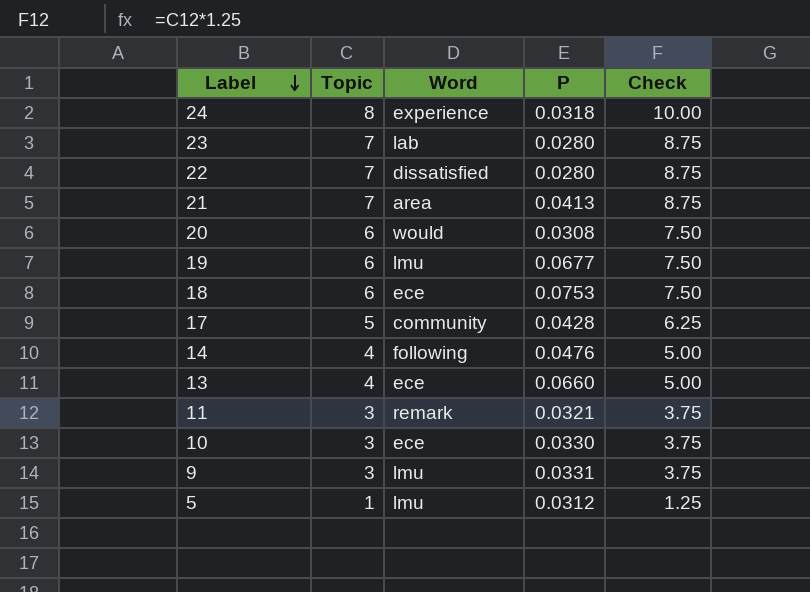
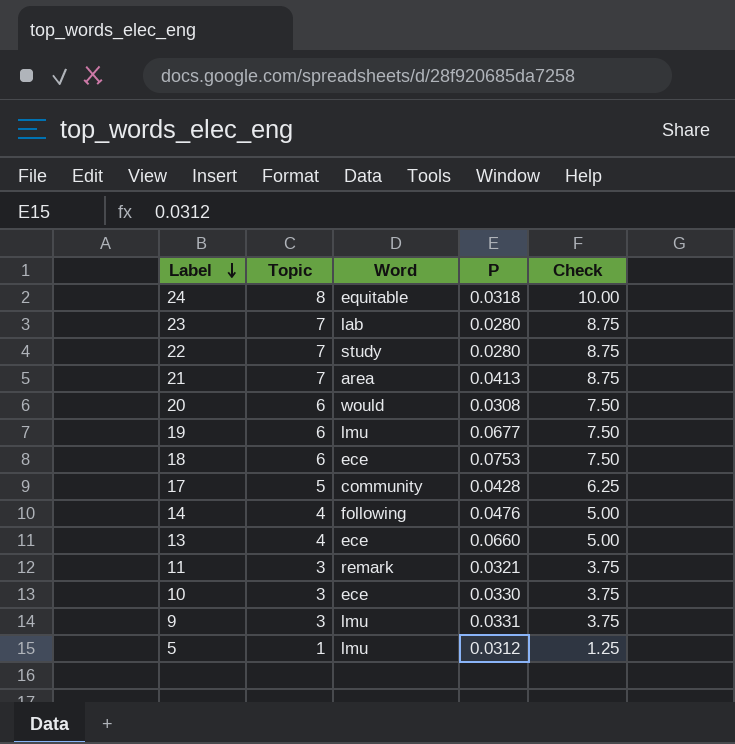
24 | Word: experience -> equitable
22 | Word: dissatisfied -> study

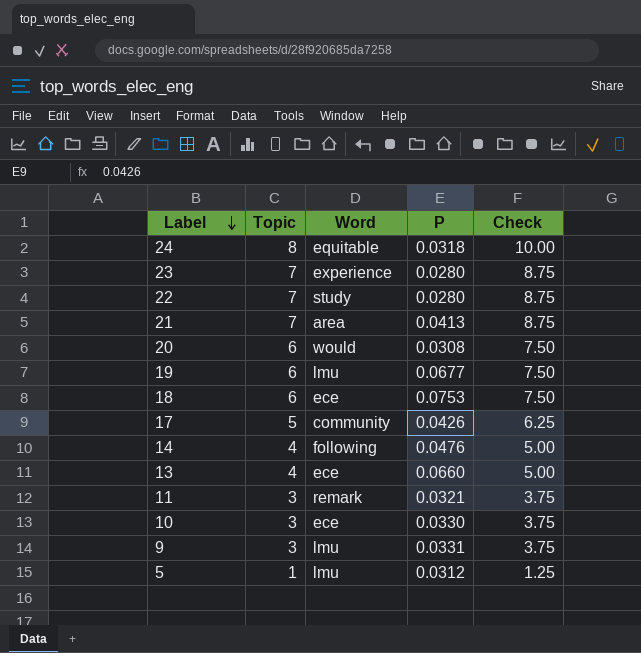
23 | Word: lab -> experience
17 | P: 0.0428 -> 0.0426

